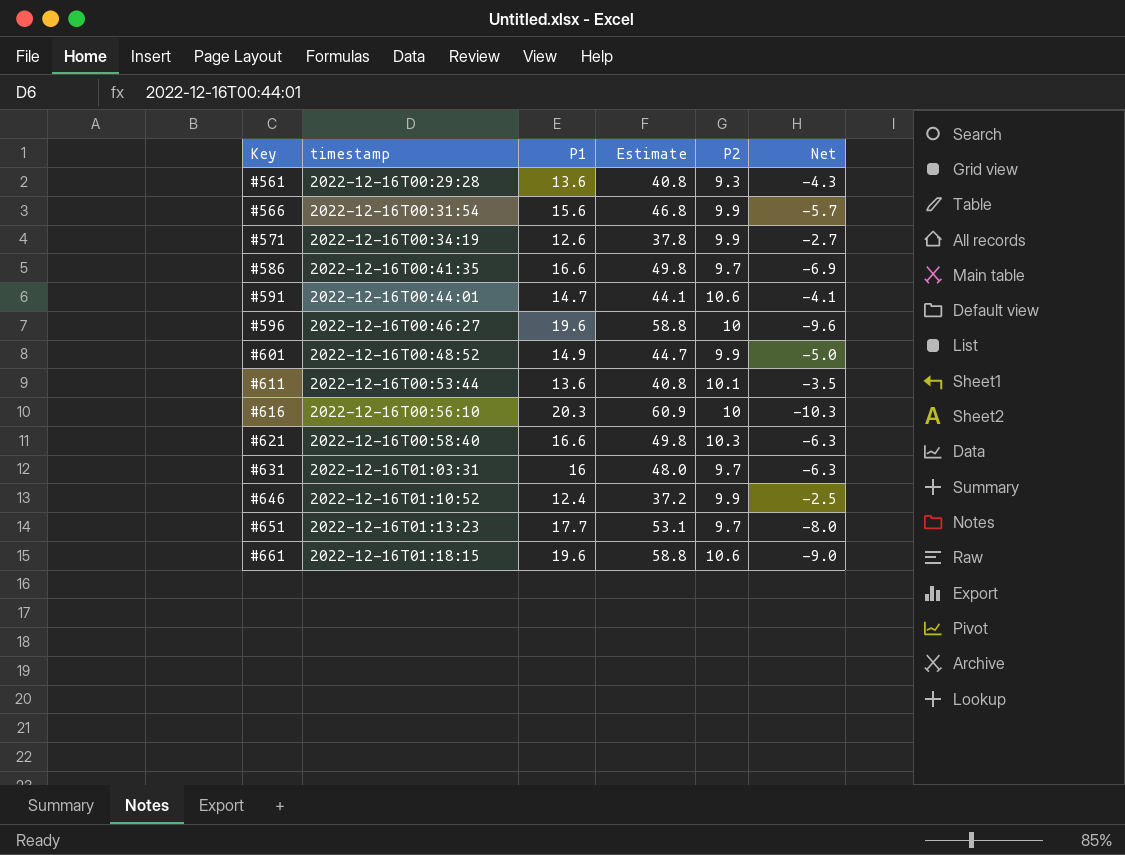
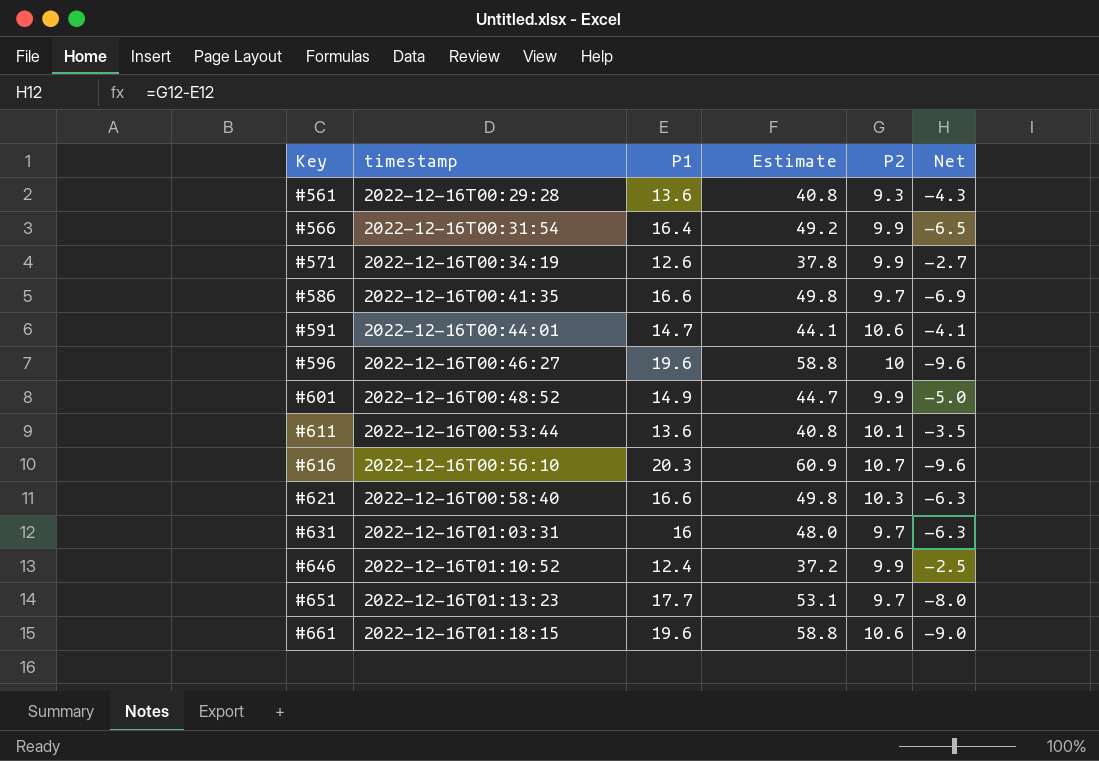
#566 | P1: 15.6 -> 16.4
#566 | Estimate: 46.8 -> 49.2
#566 | Net: -5.7 -> -6.5
#616 | P2: 10 -> 10.7
#616 | Net: -10.3 -> -9.6

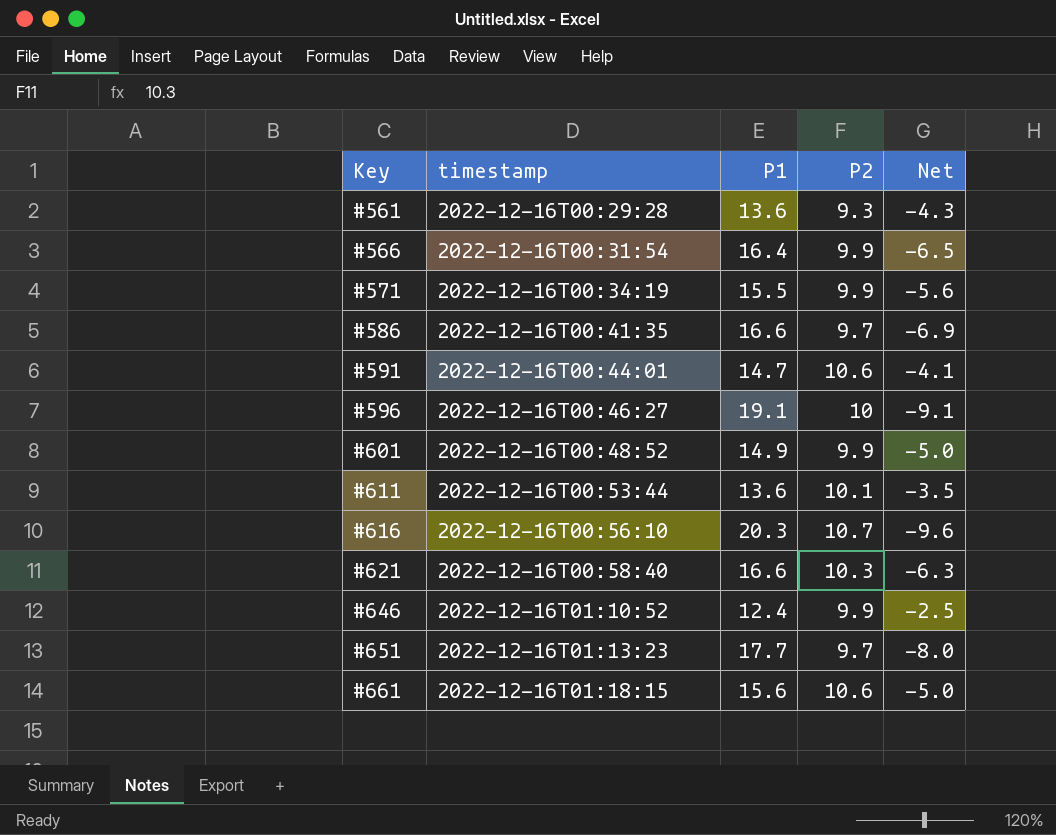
column Estimate | formula: [P1] * 3 -> none
row #631: 2022-12-16T01:03:31 | 16 | 48.0 | 9.7 | -6.3 -> none
#571 | P1: 12.6 -> 15.5
#571 | Net: -2.7 -> -5.6
#596 | P1: 19.6 -> 19.1
#596 | Net: -9.6 -> -9.1
#661 | P1: 19.6 -> 15.6
#661 | Net: -9.0 -> -5.0

